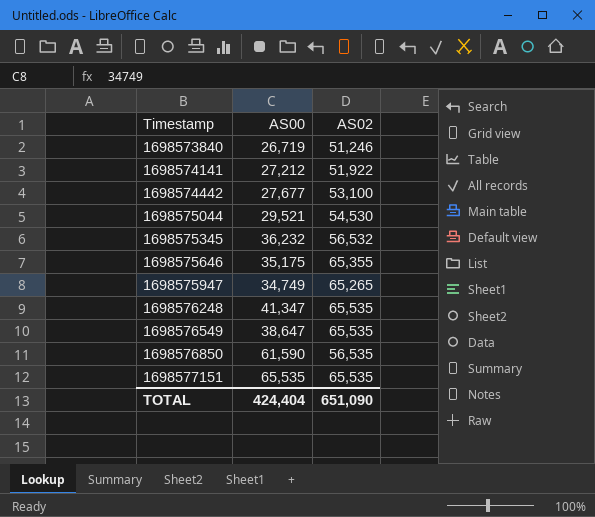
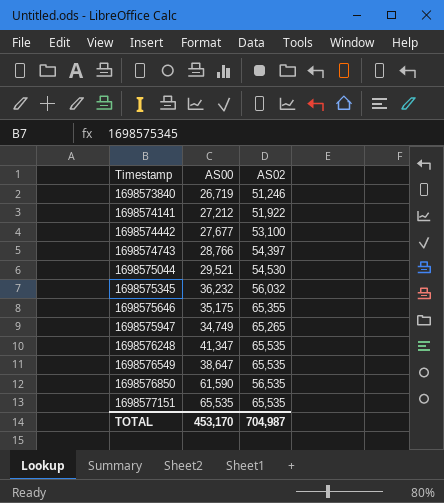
row 1698574743: none -> 28,766 | 54,397
1698575345 | AS02: 56,532 -> 56,032
TOTAL | AS00: 424,404 -> 453,170
TOTAL | AS02: 651,090 -> 704,987

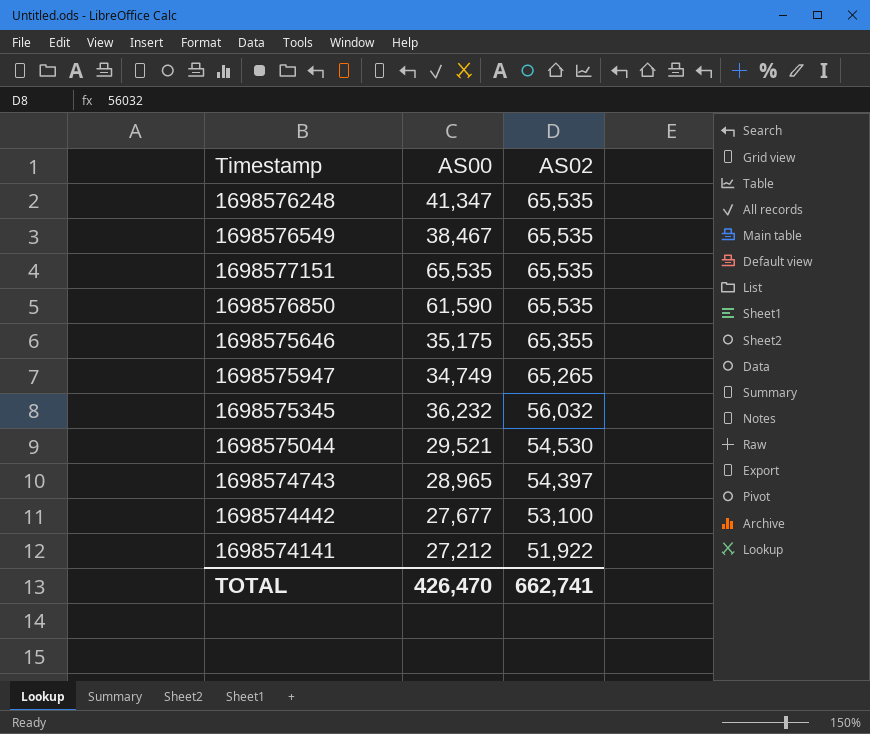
row order: Timestamp ascending -> AS02 descending
row 1698573840: 26,719 | 51,246 -> none
1698576549 | AS00: 38,647 -> 38,467
1698576850 | AS02: 56,535 -> 65,535
1698574743 | AS00: 28,766 -> 28,965
TOTAL | AS00: 453,170 -> 426,470
TOTAL | AS02: 704,987 -> 662,741

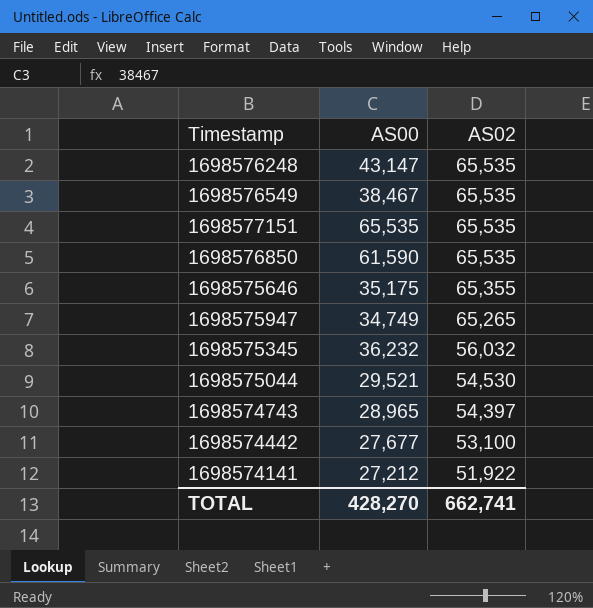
1698576248 | AS00: 41,347 -> 43,147
TOTAL | AS00: 426,470 -> 428,270

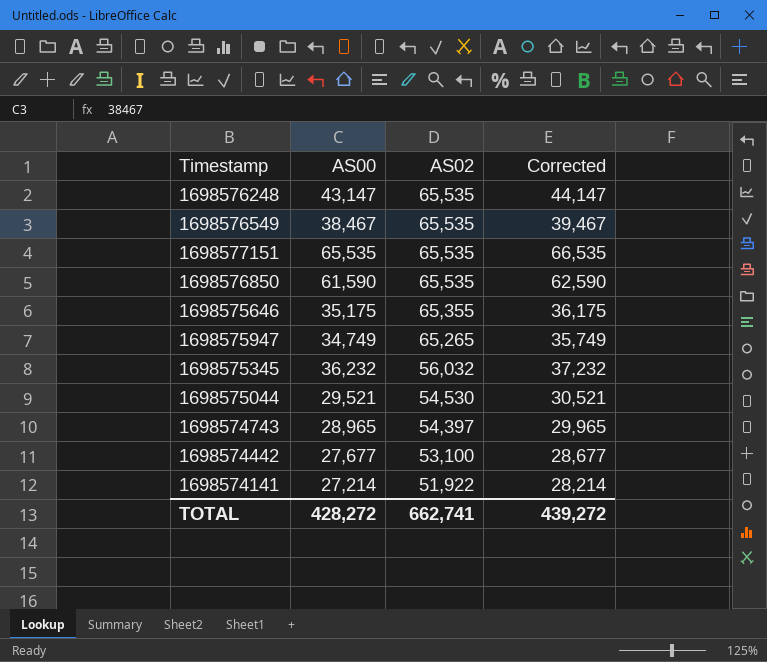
column Corrected | formula: none -> [AS00] + 1000
1698574141 | AS00: 27,212 -> 27,214
TOTAL | AS00: 428,270 -> 428,272

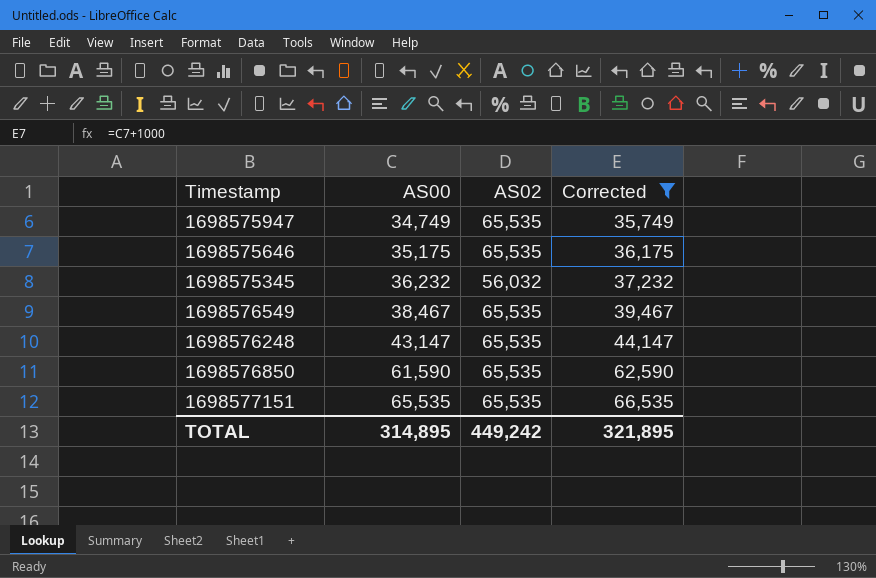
filter: none -> Corrected >= 35,749
row order: AS02 descending -> AS00 ascending
1698575947 | AS02: 65,265 -> 65,535
1698575646 | AS02: 65,355 -> 65,535
TOTAL | AS00: 428,272 -> 314,895
TOTAL | AS02: 662,741 -> 449,242
TOTAL | Corrected: 439,272 -> 321,895

